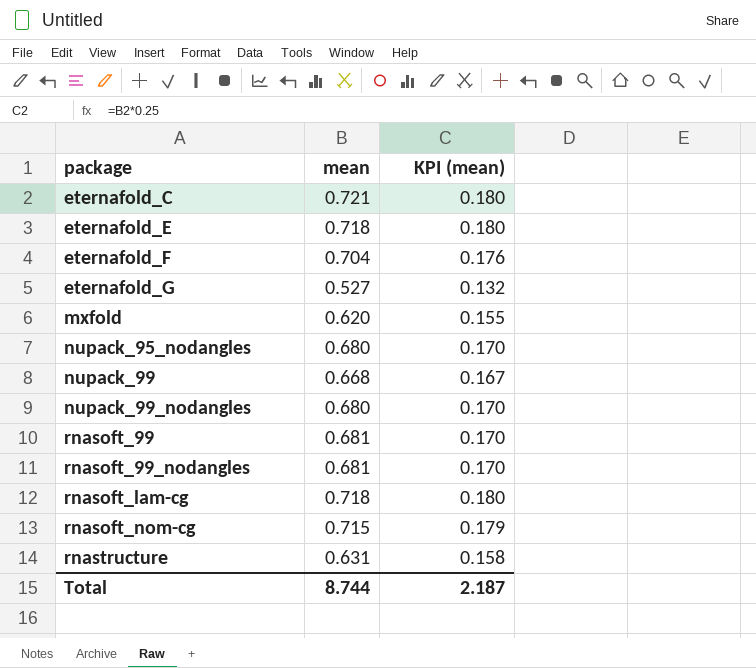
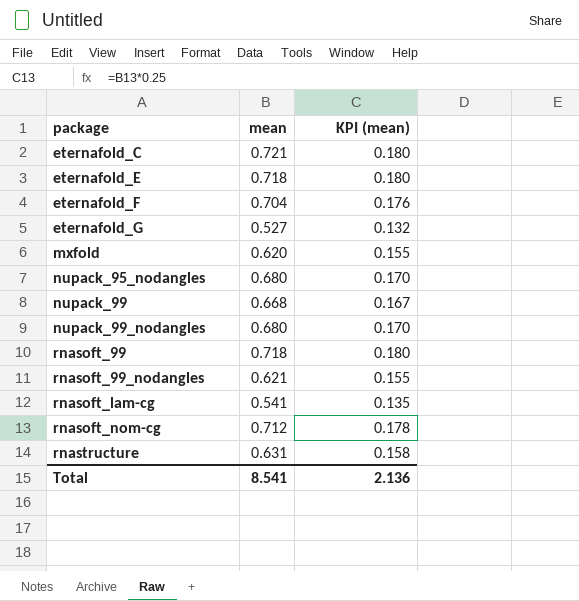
rnasoft_99 | mean: 0.681 -> 0.718
rnasoft_99 | KPI (mean): 0.170 -> 0.180
rnasoft_99_nodangles | mean: 0.681 -> 0.621
rnasoft_99_nodangles | KPI (mean): 0.170 -> 0.155
rnasoft_lam-cg | mean: 0.718 -> 0.541
rnasoft_lam-cg | KPI (mean): 0.180 -> 0.135
rnasoft_nom-cg | mean: 0.715 -> 0.712
rnasoft_nom-cg | KPI (mean): 0.179 -> 0.178
Total | mean: 8.744 -> 8.541
Total | KPI (mean): 2.187 -> 2.136

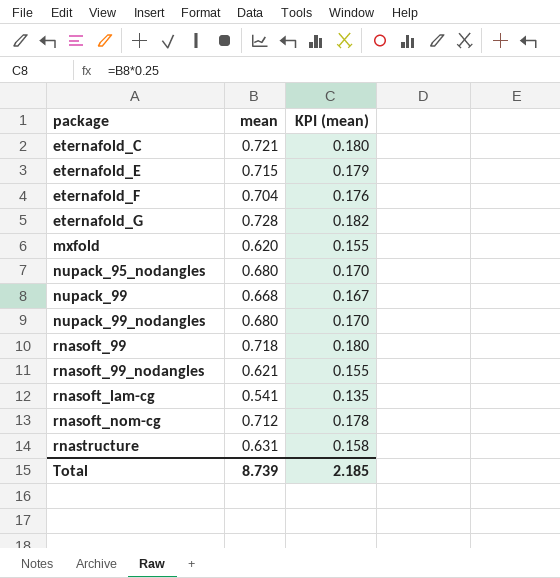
eternafold_E | mean: 0.718 -> 0.715
eternafold_E | KPI (mean): 0.180 -> 0.179
eternafold_G | mean: 0.527 -> 0.728
eternafold_G | KPI (mean): 0.132 -> 0.182
Total | mean: 8.541 -> 8.739
Total | KPI (mean): 2.136 -> 2.185

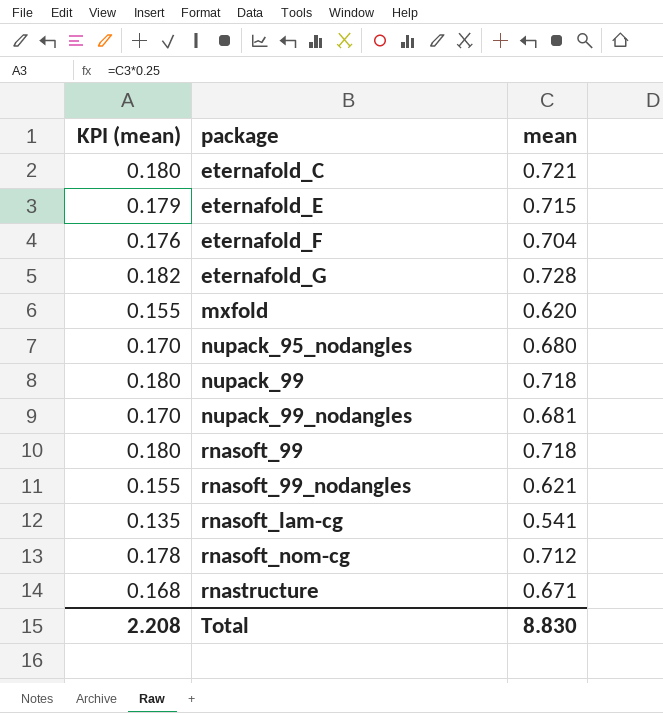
column KPI (mean) | position: 3 -> 1
nupack_99 | KPI (mean): 0.167 -> 0.180
nupack_99 | mean: 0.668 -> 0.718
nupack_99_nodangles | mean: 0.680 -> 0.681
rnastructure | KPI (mean): 0.158 -> 0.168
rnastructure | mean: 0.631 -> 0.671
Total | KPI (mean): 2.185 -> 2.208
Total | mean: 8.739 -> 8.830

